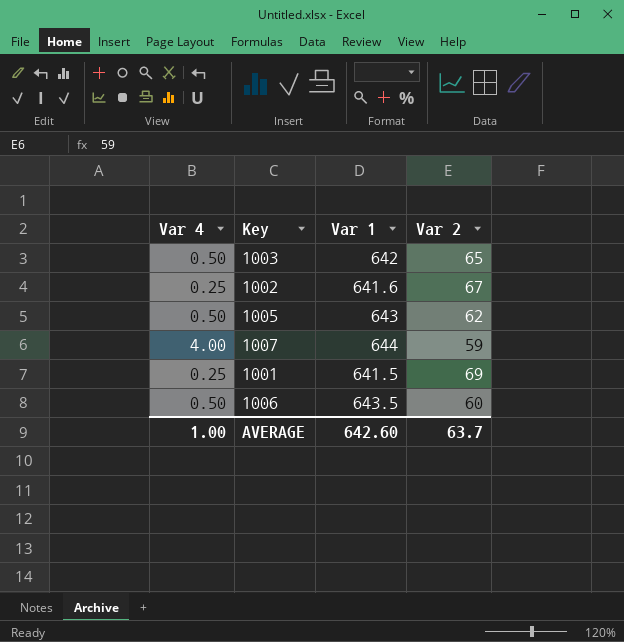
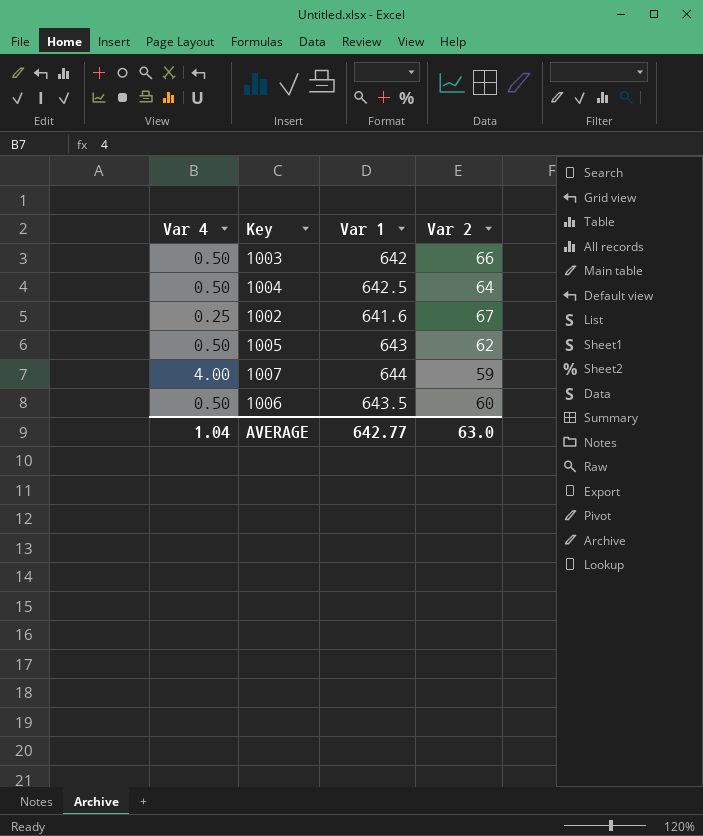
row 1001: 0.25 | 641.5 | 69 -> none
1003 | Var 2: 65 -> 66
row 1004: none -> 0.50 | 642.5 | 64
AVERAGE | Var 4: 1.00 -> 1.04
AVERAGE | Var 1: 642.60 -> 642.77
AVERAGE | Var 2: 63.7 -> 63.0

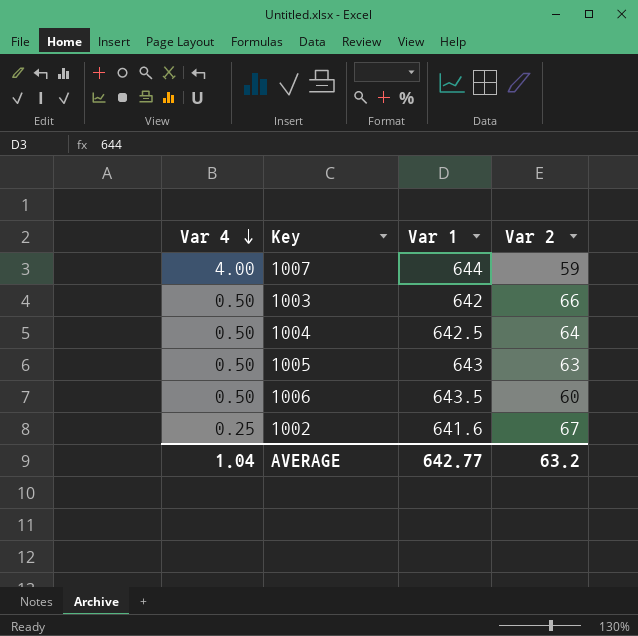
row order: none -> Var 4 descending
1005 | Var 2: 62 -> 63
AVERAGE | Var 2: 63.0 -> 63.2

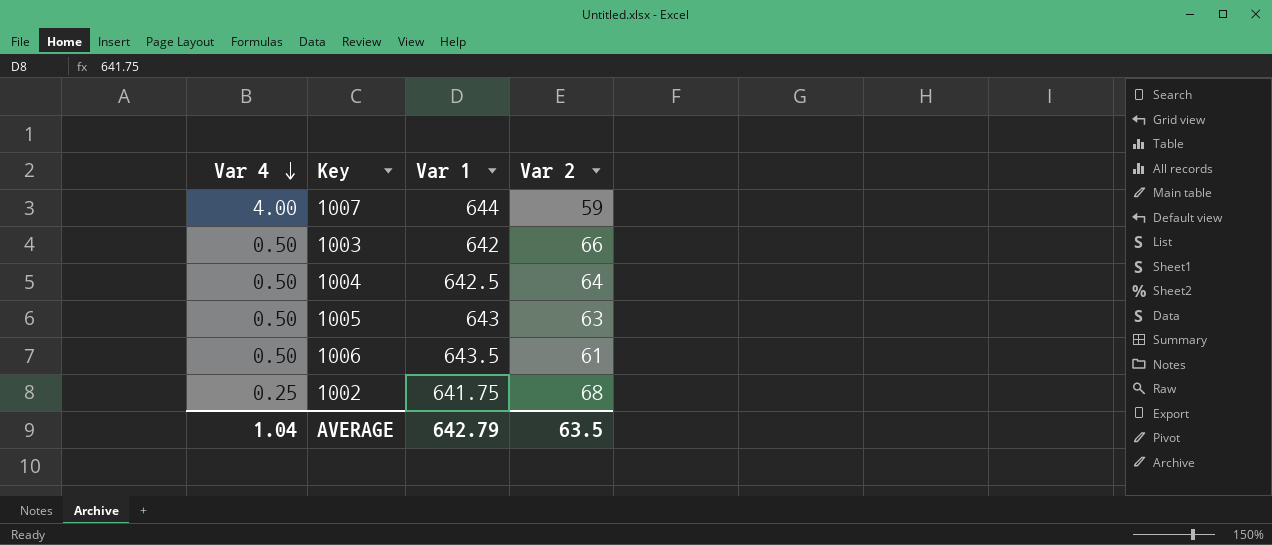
1006 | Var 2: 60 -> 61
1002 | Var 1: 641.6 -> 641.75
1002 | Var 2: 67 -> 68
AVERAGE | Var 1: 642.77 -> 642.79
AVERAGE | Var 2: 63.2 -> 63.5

